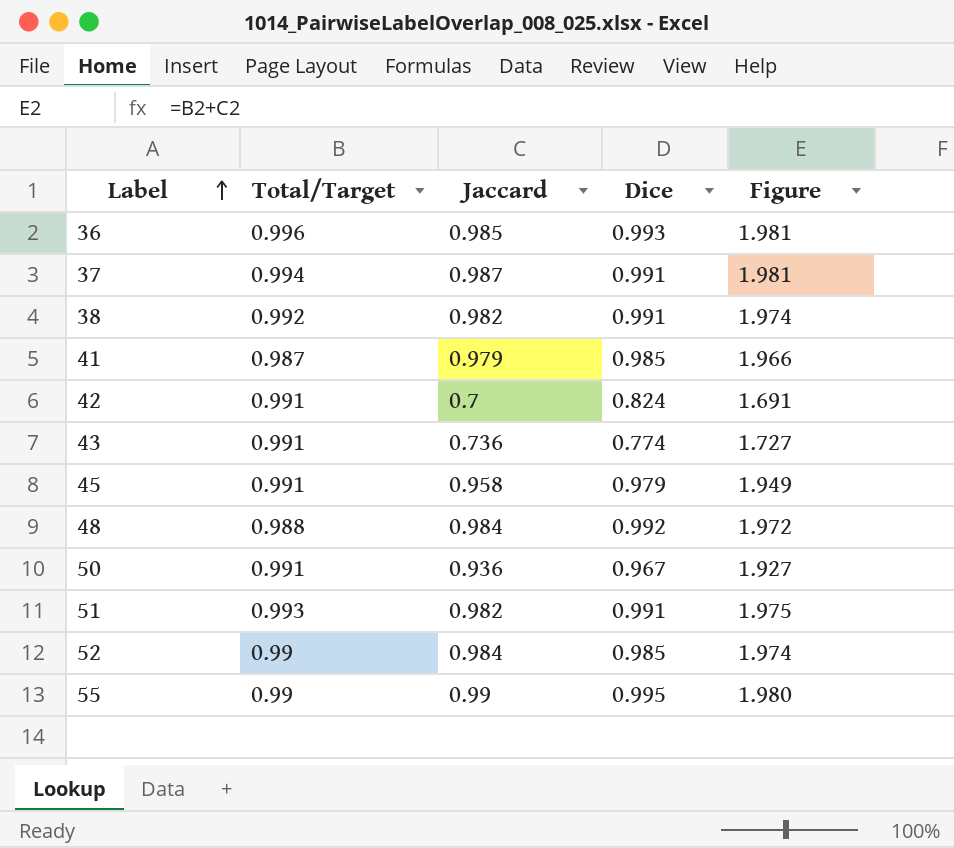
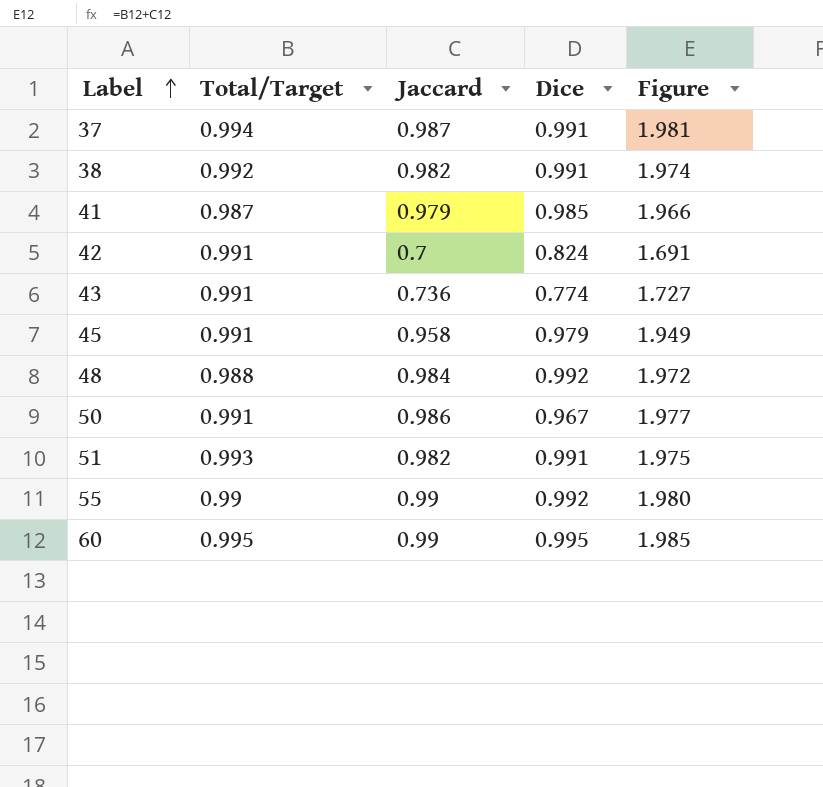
row 36: 0.996 | 0.985 | 0.993 | 1.981 -> none
row 52: 0.99 | 0.984 | 0.985 | 1.974 -> none
50 | Jaccard: 0.936 -> 0.986
50 | Figure: 1.927 -> 1.977
55 | Dice: 0.995 -> 0.992
row 60: none -> 0.995 | 0.99 | 0.995 | 1.985

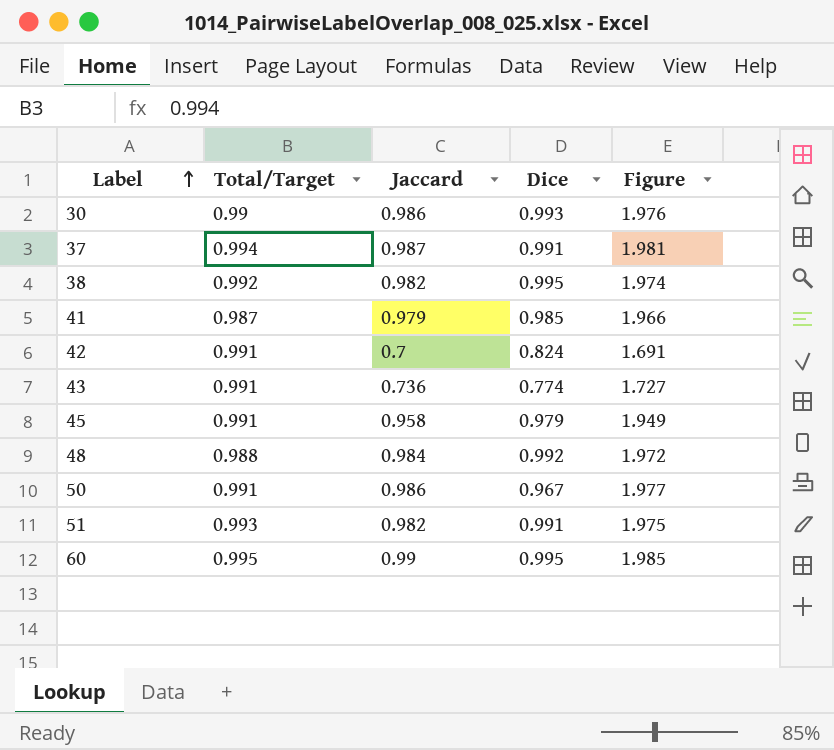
row 55: 0.99 | 0.99 | 0.992 | 1.980 -> none
row 30: none -> 0.99 | 0.986 | 0.993 | 1.976
38 | Dice: 0.991 -> 0.995

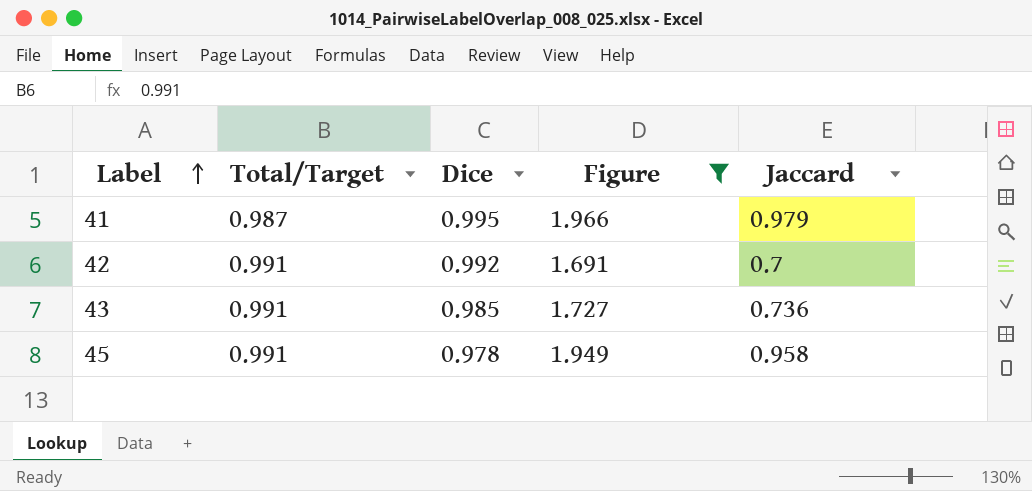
filter: none -> Figure <= 1.966
column Jaccard | position: 3 -> 5
41 | Dice: 0.985 -> 0.995
42 | Dice: 0.824 -> 0.992
43 | Dice: 0.774 -> 0.985
45 | Dice: 0.979 -> 0.978

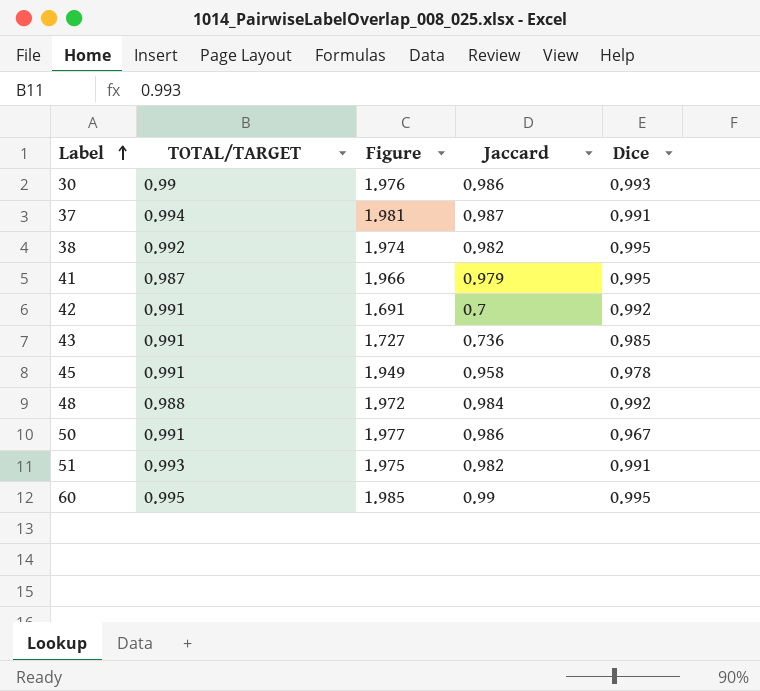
filter: Figure <= 1.966 -> none
column name: Total/Target -> TOTAL/TARGET
column Dice | position: 3 -> 5

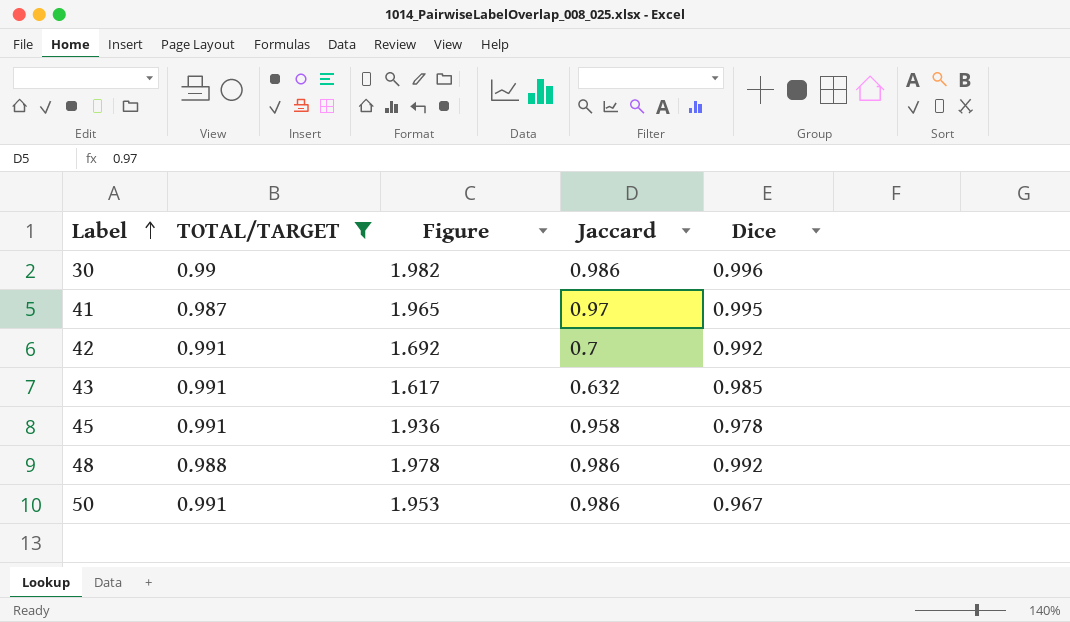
filter: none -> TOTAL/TARGET <= 0.991
column Figure | formula: [TOTAL/TARGET] + [Jaccard] -> [Jaccard] + [Dice]
30 | Dice: 0.993 -> 0.996
41 | Jaccard: 0.979 -> 0.97
43 | Jaccard: 0.736 -> 0.632
48 | Jaccard: 0.984 -> 0.986

